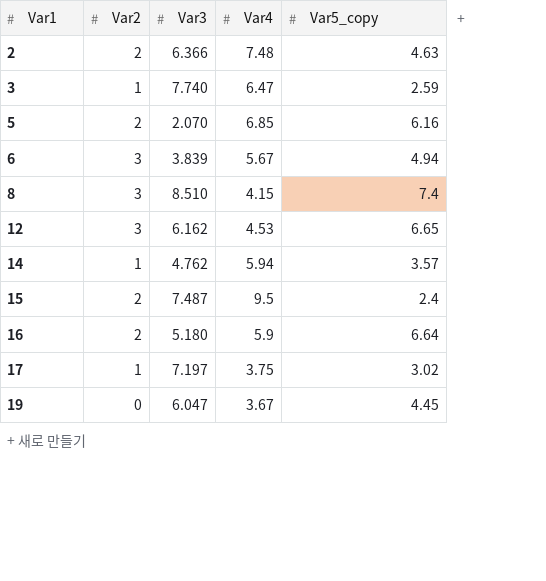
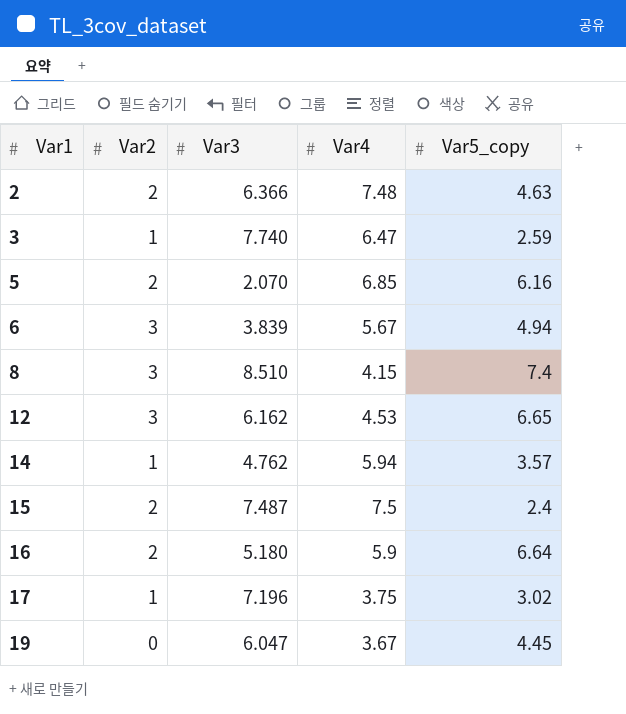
15 | Var4: 9.5 -> 7.5
17 | Var3: 7.197 -> 7.196

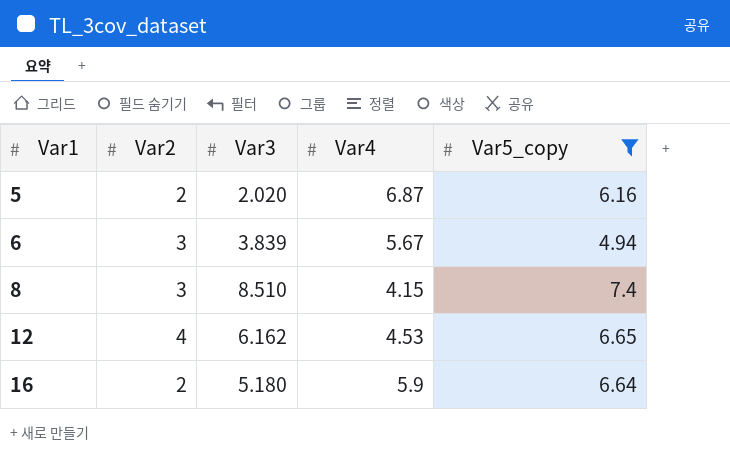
filter: none -> Var5_copy >= 4.94
5 | Var3: 2.070 -> 2.020
5 | Var4: 6.85 -> 6.87
12 | Var2: 3 -> 4

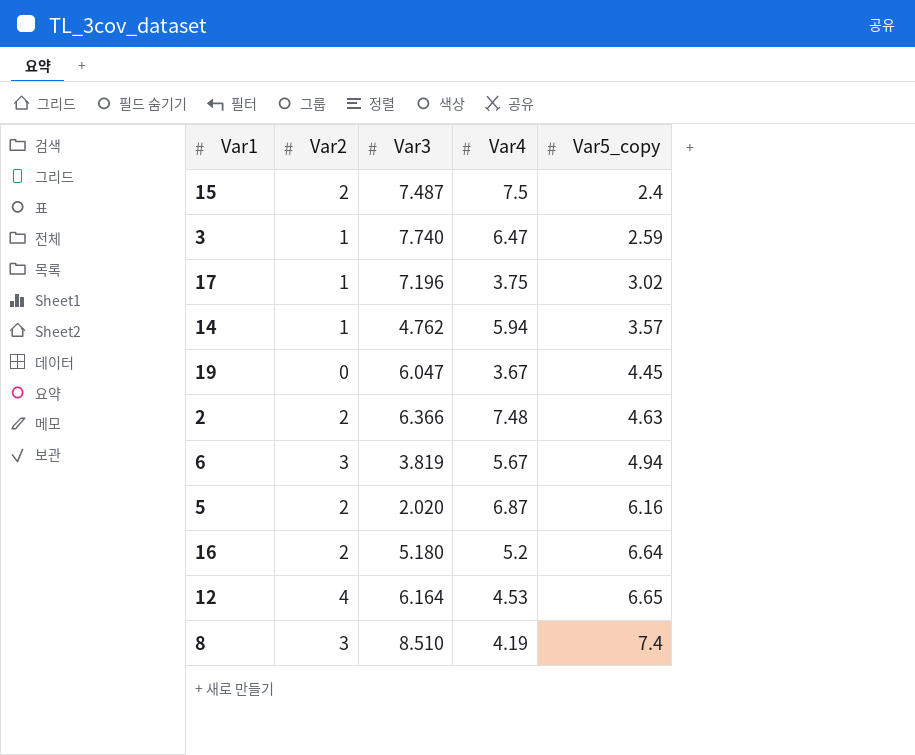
filter: Var5_copy >= 4.94 -> none
row order: Var1 ascending -> Var5_copy ascending
6 | Var3: 3.839 -> 3.819
16 | Var4: 5.9 -> 5.2
12 | Var3: 6.162 -> 6.164
8 | Var4: 4.15 -> 4.19

